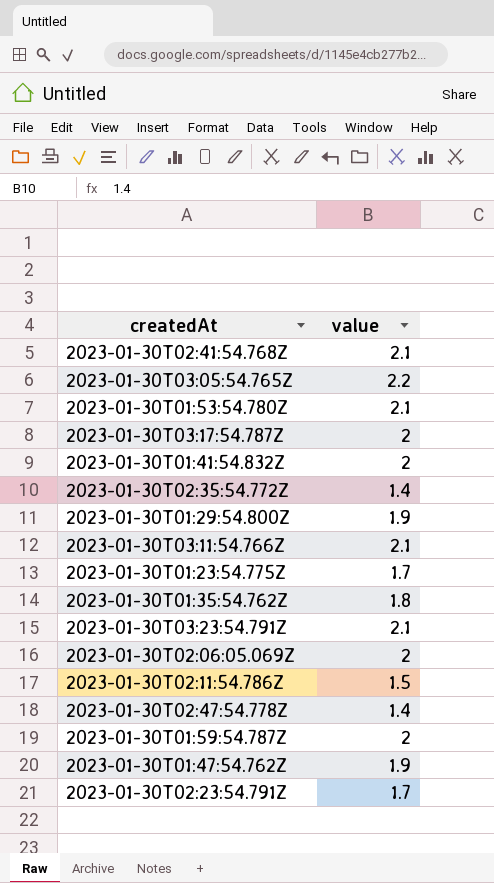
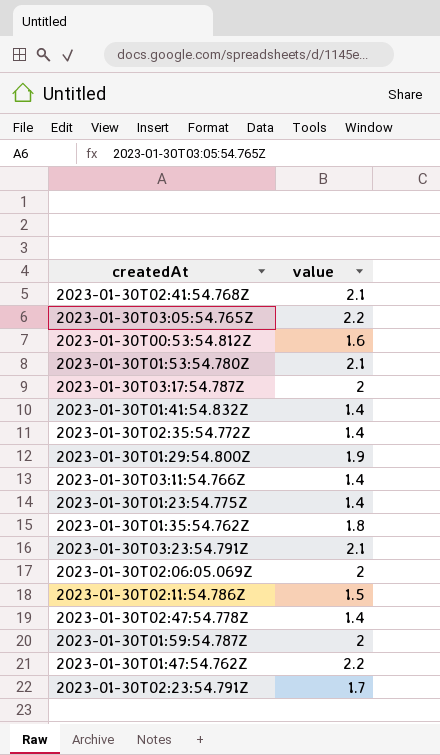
row 2023-01-30T00:53:54.812Z: none -> 1.6
2023-01-30T01:41:54.832Z | value: 2 -> 1.4
2023-01-30T03:11:54.766Z | value: 2.1 -> 1.4
2023-01-30T01:23:54.775Z | value: 1.7 -> 1.4
2023-01-30T01:47:54.762Z | value: 1.9 -> 2.2

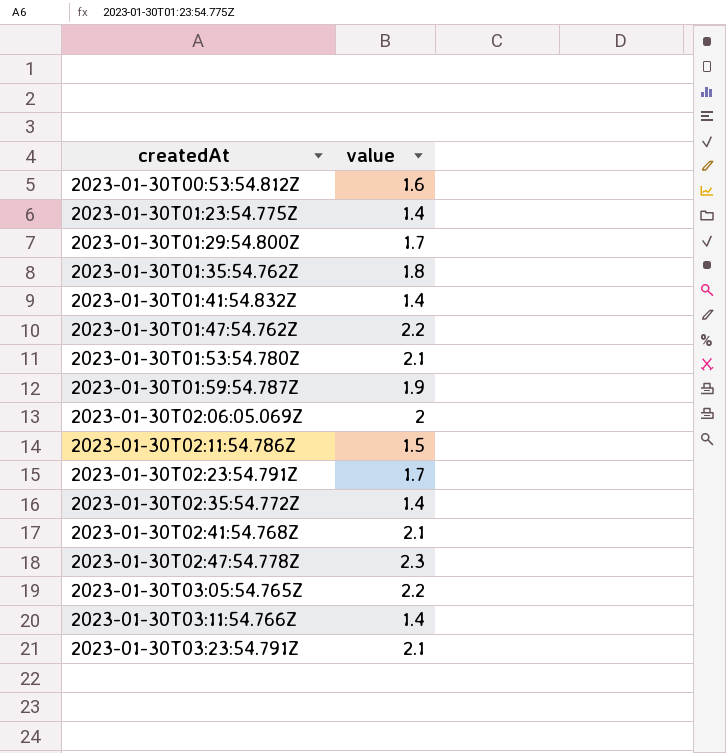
row order: none -> createdAt ascending
row 2023-01-30T03:17:54.787Z: 2 -> none
2023-01-30T01:29:54.800Z | value: 1.9 -> 1.7
2023-01-30T01:59:54.787Z | value: 2 -> 1.9
2023-01-30T02:47:54.778Z | value: 1.4 -> 2.3

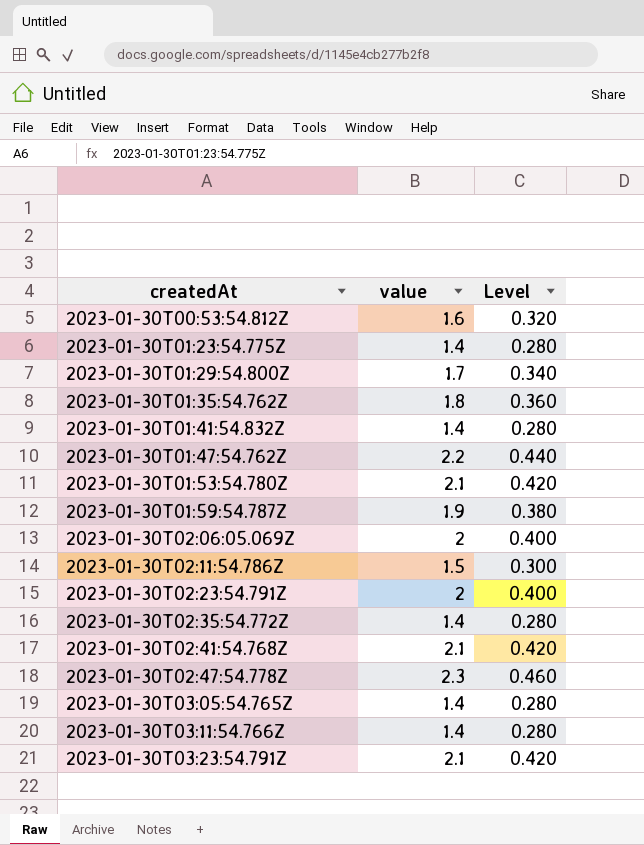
column Level | formula: none -> [value] * 0.2
2023-01-30T02:23:54.791Z | value: 1.7 -> 2
2023-01-30T03:05:54.765Z | value: 2.2 -> 1.4

